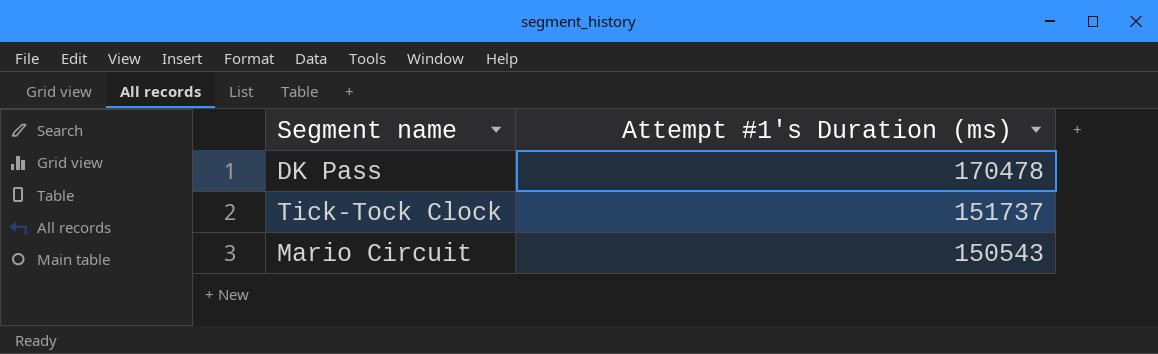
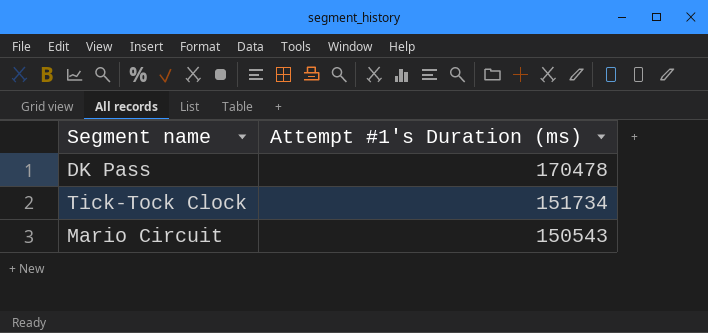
Tick-Tock Clock | Attempt #1's Duration (ms): 151737 -> 151734

